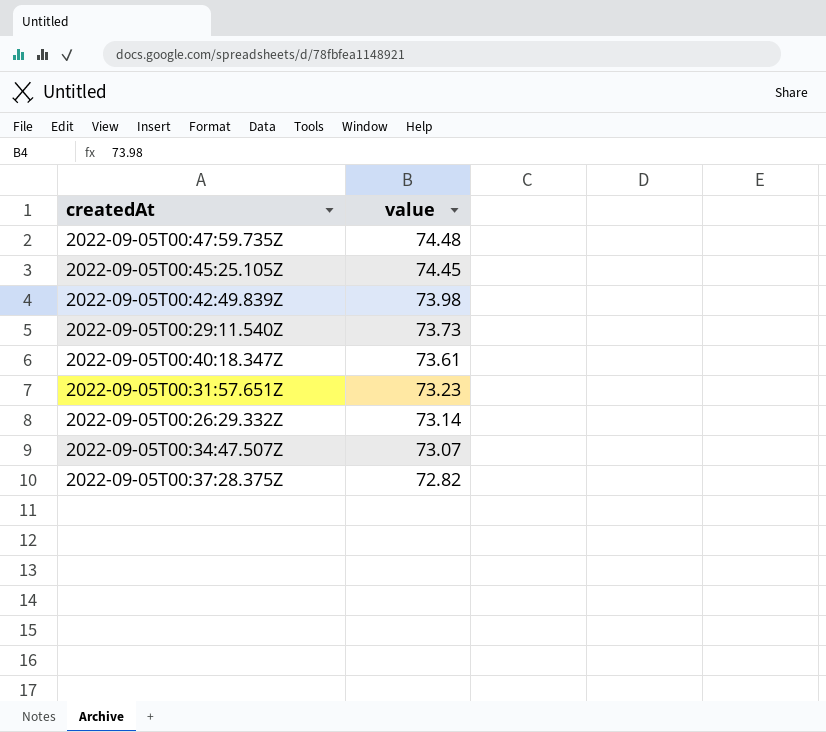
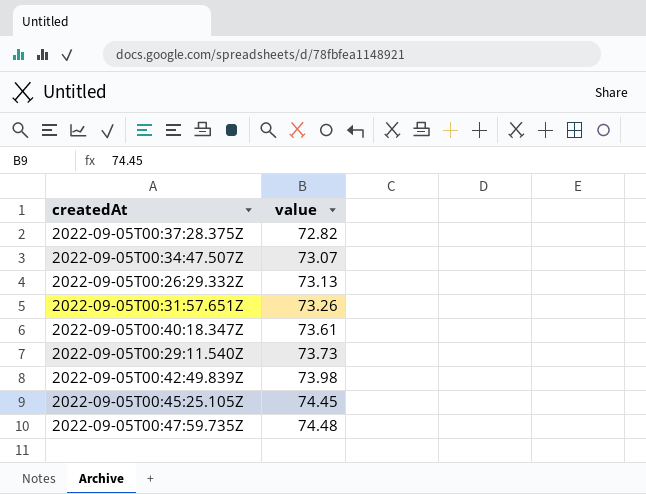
row order: value descending -> value ascending
2022-09-05T00:26:29.332Z | value: 73.14 -> 73.13
2022-09-05T00:31:57.651Z | value: 73.23 -> 73.26

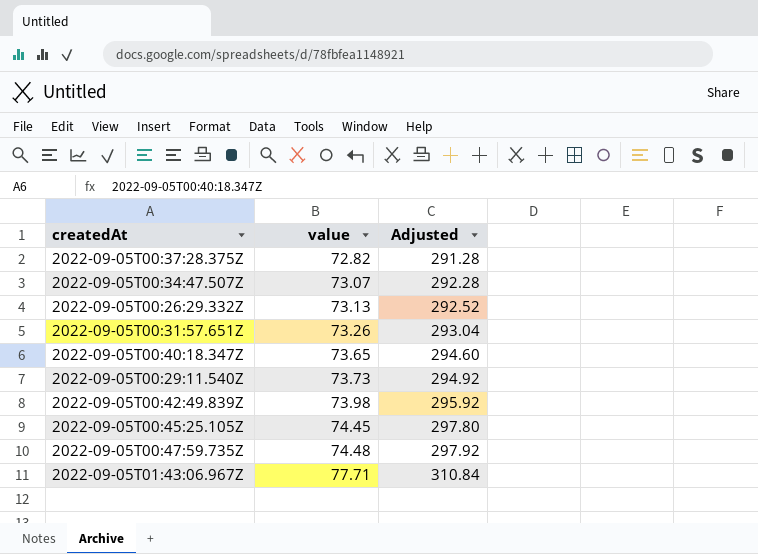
column Adjusted | formula: none -> [value] * 4
2022-09-05T00:40:18.347Z | value: 73.61 -> 73.65
row 2022-09-05T01:43:06.967Z: none -> 77.71 | 310.84

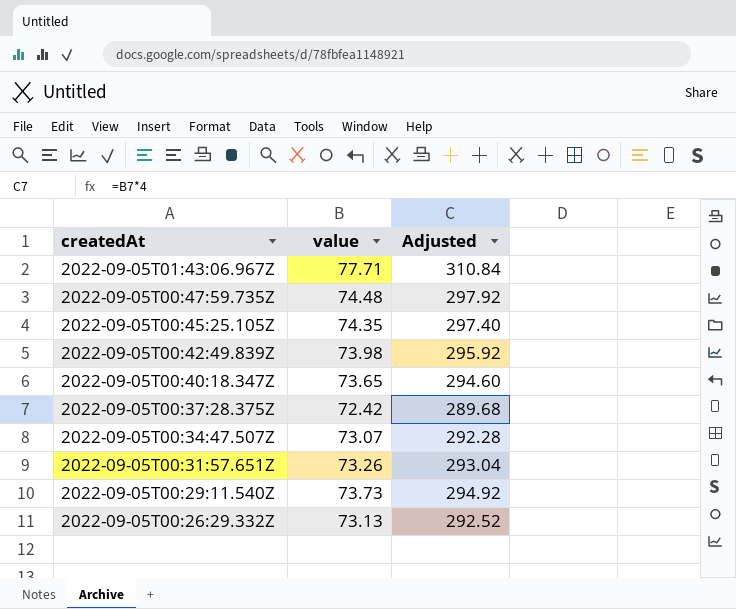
row order: value ascending -> createdAt descending
2022-09-05T00:45:25.105Z | value: 74.45 -> 74.35
2022-09-05T00:45:25.105Z | Adjusted: 297.80 -> 297.40
2022-09-05T00:37:28.375Z | value: 72.82 -> 72.42
2022-09-05T00:37:28.375Z | Adjusted: 291.28 -> 289.68

